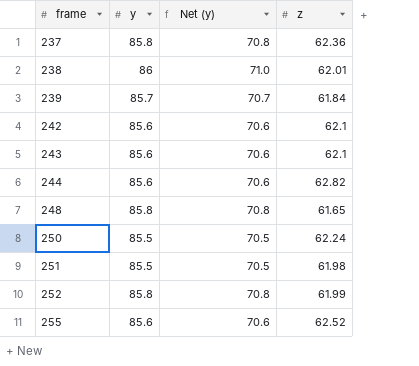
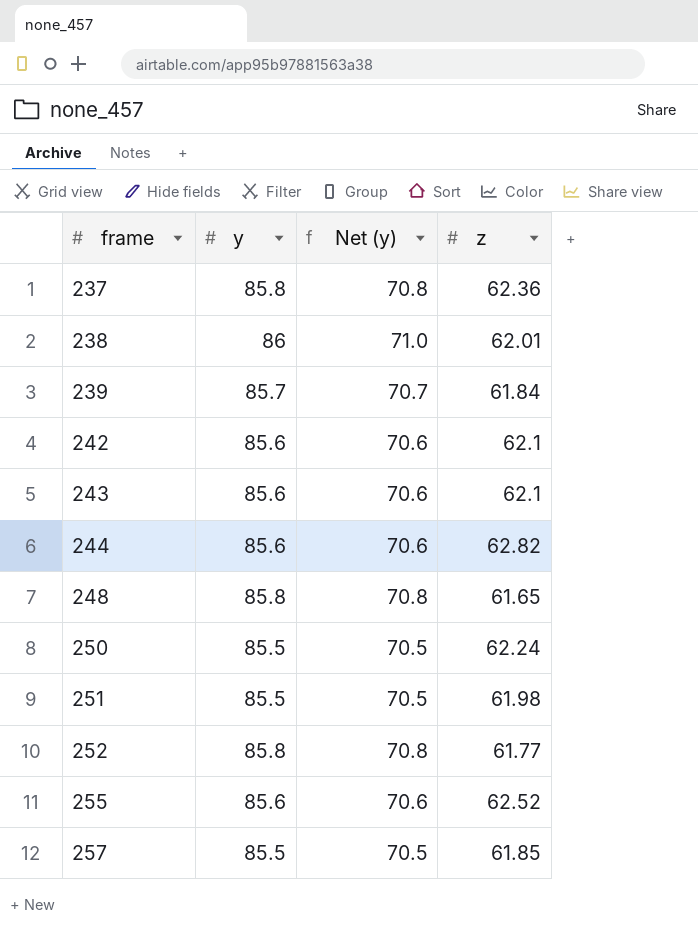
252 | z: 61.99 -> 61.77
row 257: none -> 85.5 | 70.5 | 61.85

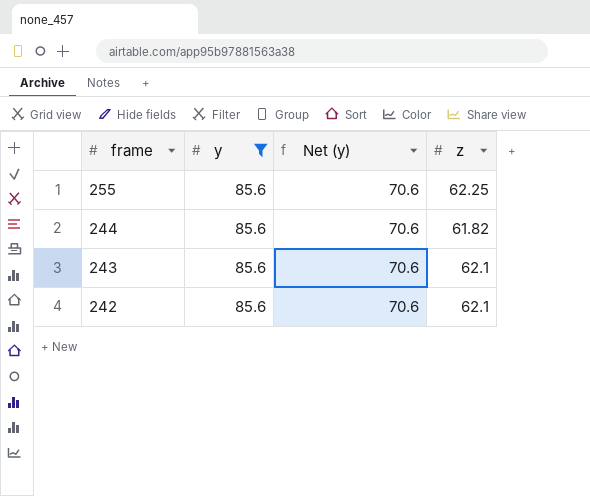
filter: none -> y = 85.6
row order: frame ascending -> frame descending
255 | z: 62.52 -> 62.25
244 | z: 62.82 -> 61.82

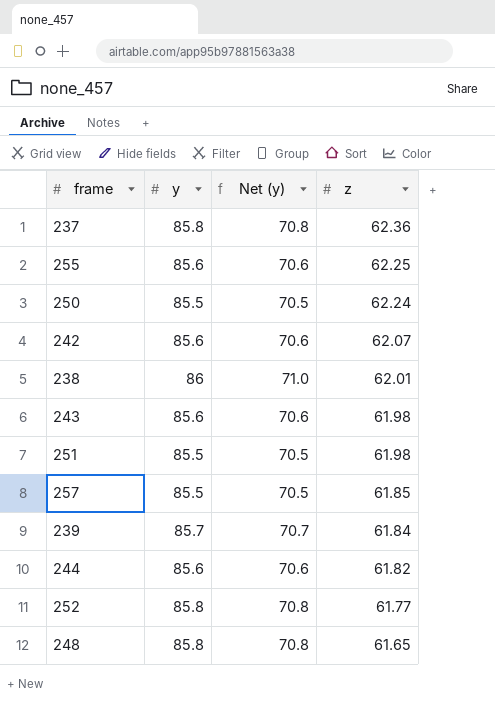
filter: y = 85.6 -> none
row order: frame descending -> z descending
242 | z: 62.1 -> 62.07
243 | z: 62.1 -> 61.98

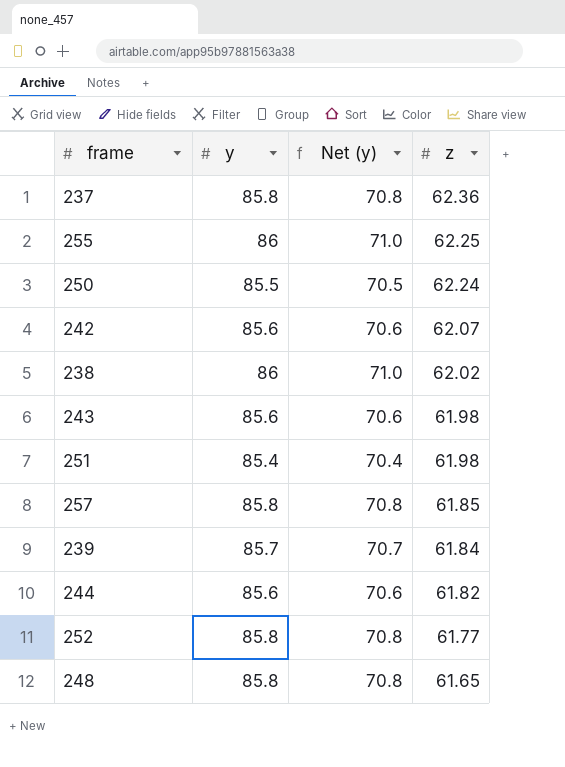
255 | y: 85.6 -> 86
255 | Net (y): 70.6 -> 71.0
238 | z: 62.01 -> 62.02
251 | y: 85.5 -> 85.4
251 | Net (y): 70.5 -> 70.4
257 | y: 85.5 -> 85.8
257 | Net (y): 70.5 -> 70.8

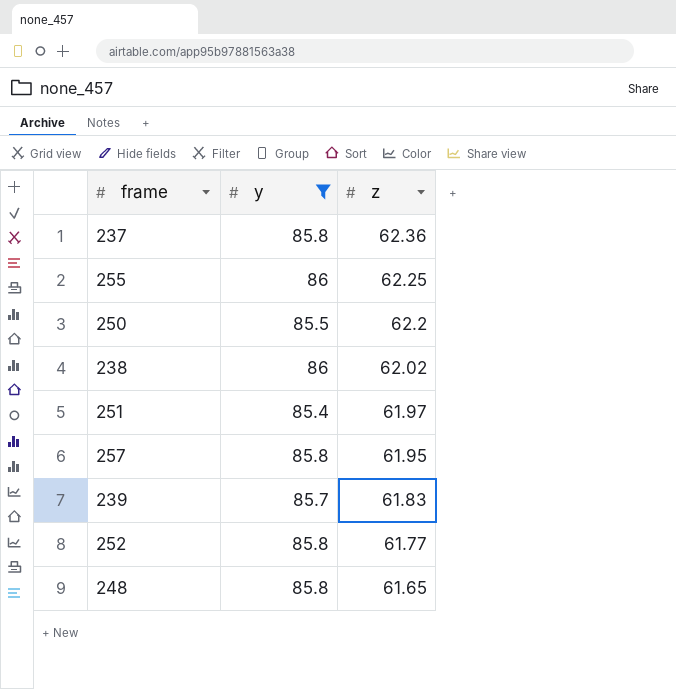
filter: none -> y != 85.6
column Net (y) | formula: [y] - 15 -> none
250 | z: 62.24 -> 62.2
251 | z: 61.98 -> 61.97
257 | z: 61.85 -> 61.95
239 | z: 61.84 -> 61.83

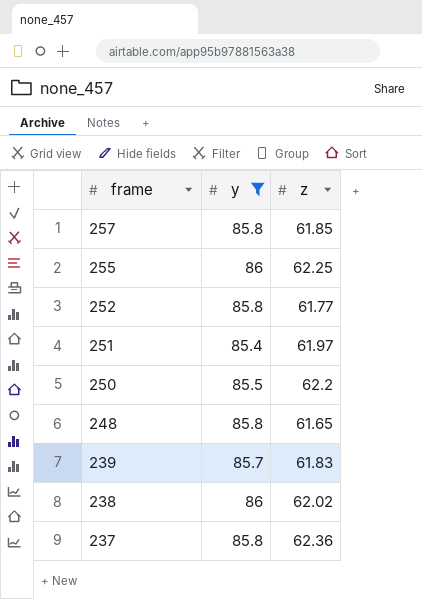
row order: z descending -> frame descending
257 | z: 61.95 -> 61.85

